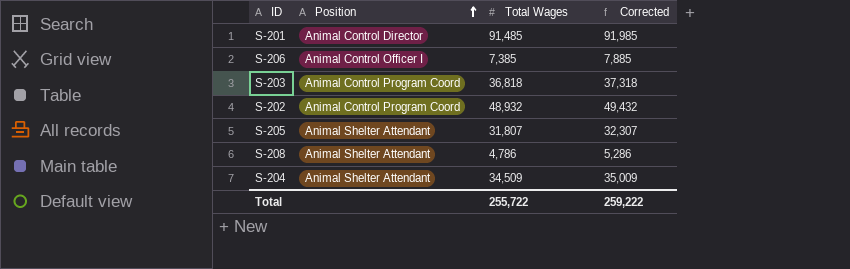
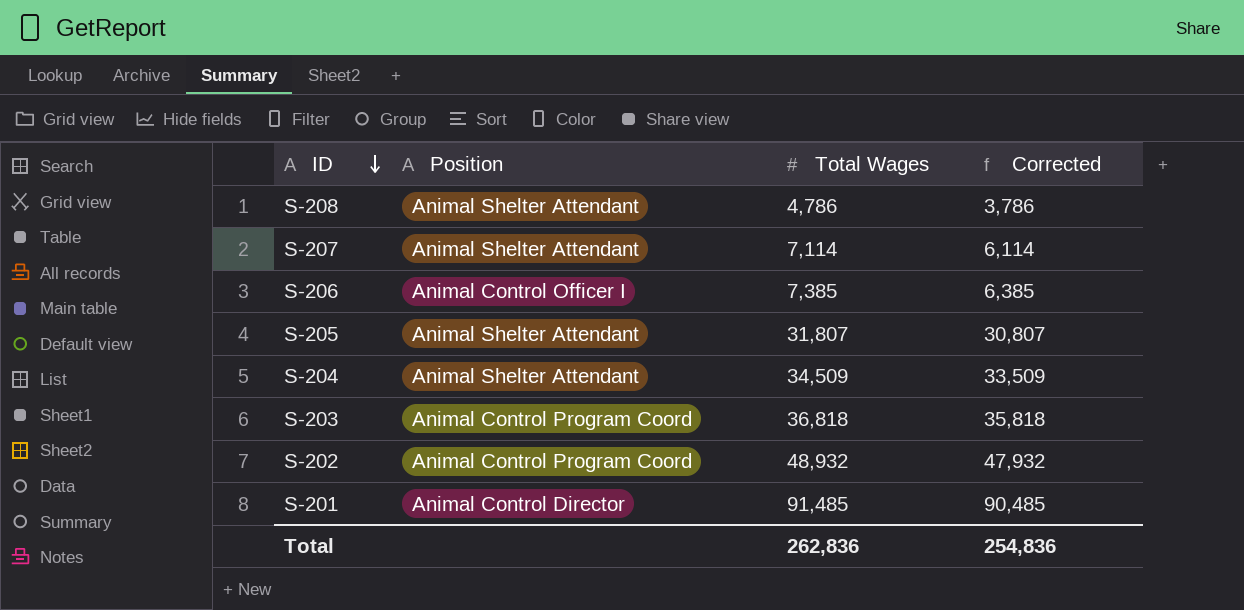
row order: Position ascending -> ID descending
column Corrected | formula: [Total Wages] + 500 -> [Total Wages] - 1000
row S-207: none -> Animal Shelter Attendant | 7,114 | 6,114
Total | Total Wages: 255,722 -> 262,836
Total | Corrected: 259,222 -> 254,836

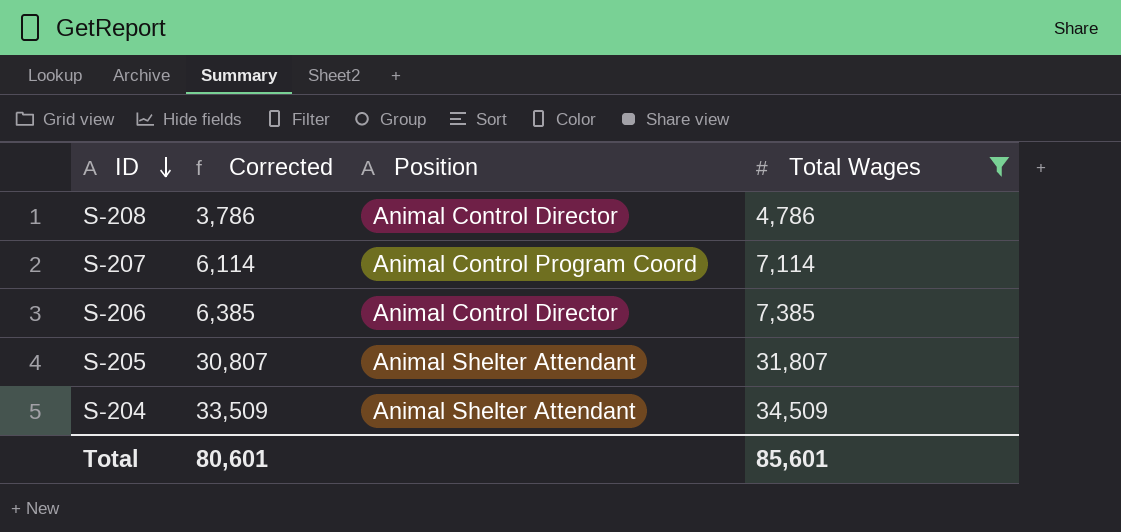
filter: none -> Total Wages <= 34,509
column Corrected | position: 4 -> 2
S-208 | Position: Animal Shelter Attendant -> Animal Control Director
S-207 | Position: Animal Shelter Attendant -> Animal Control Program Coord
S-206 | Position: Animal Control Officer I -> Animal Control Director
Total | Corrected: 254,836 -> 80,601
Total | Total Wages: 262,836 -> 85,601

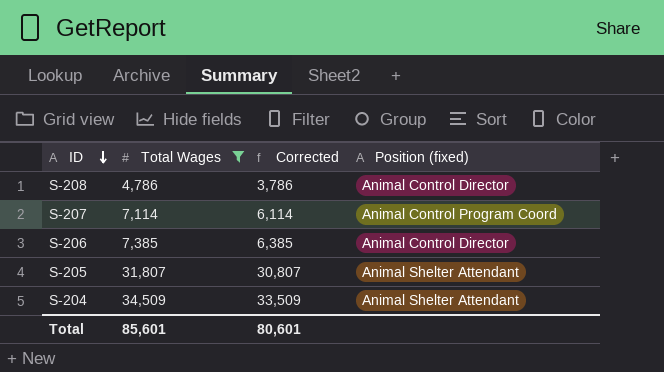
column Total Wages | position: 4 -> 2
column name: Position -> Position (fixed)

